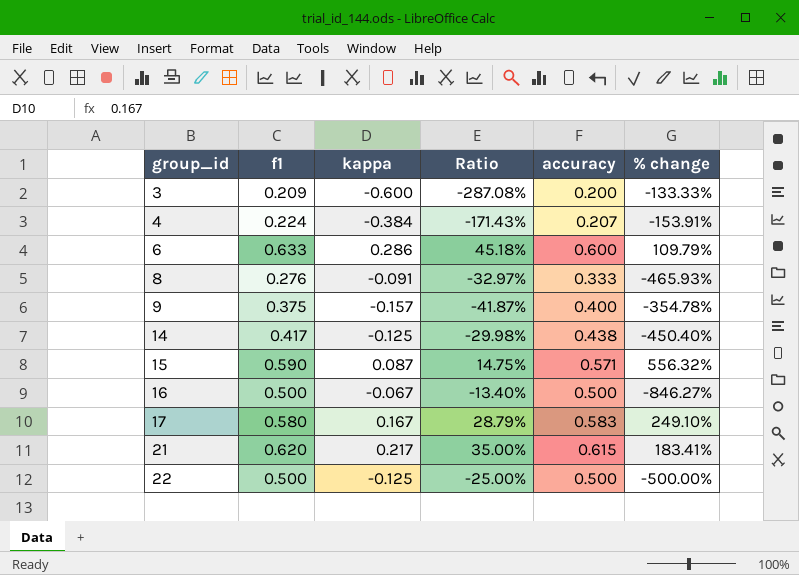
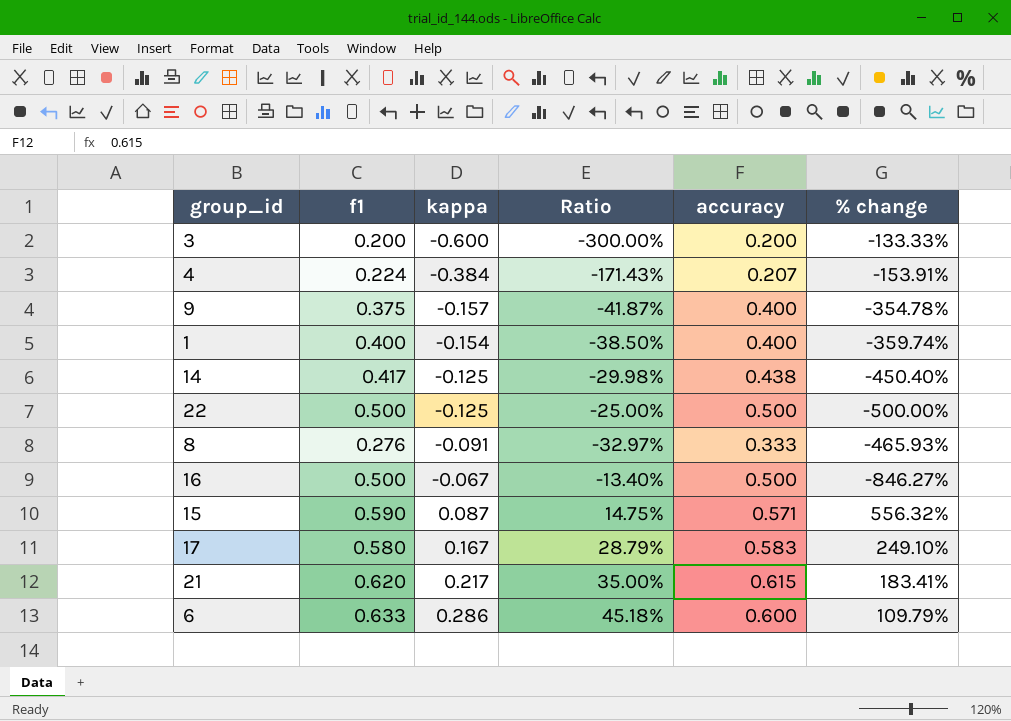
row order: group_id ascending -> kappa ascending
3 | f1: 0.209 -> 0.200
3 | Ratio: -287.08% -> -300.00%
row 1: none -> 0.400 | -0.154 | -38.50% | 0.400 | -359.74%

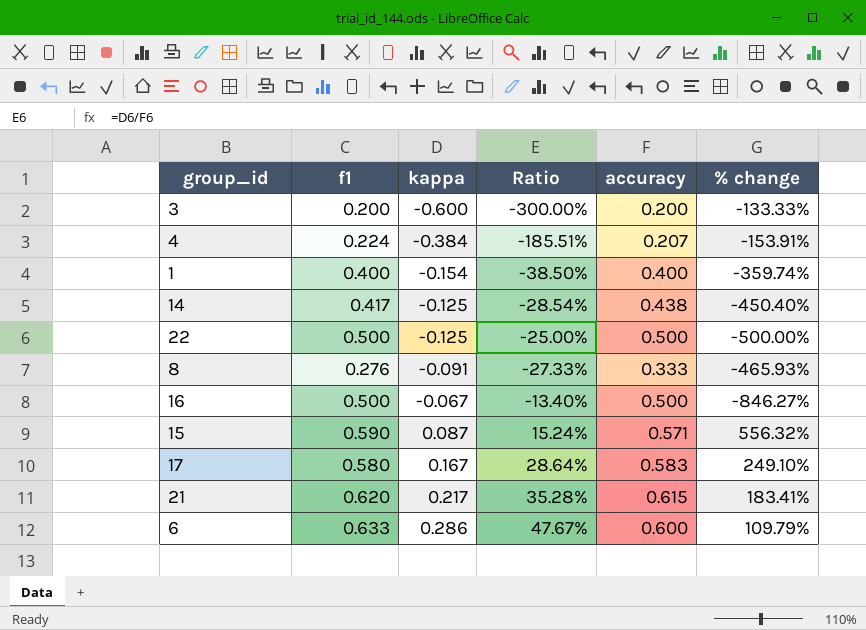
column Ratio | formula: [kappa] / [f1] -> [kappa] / [accuracy]
row 9: 0.375 | -0.157 | -41.87% | 0.400 | -354.78% -> none

